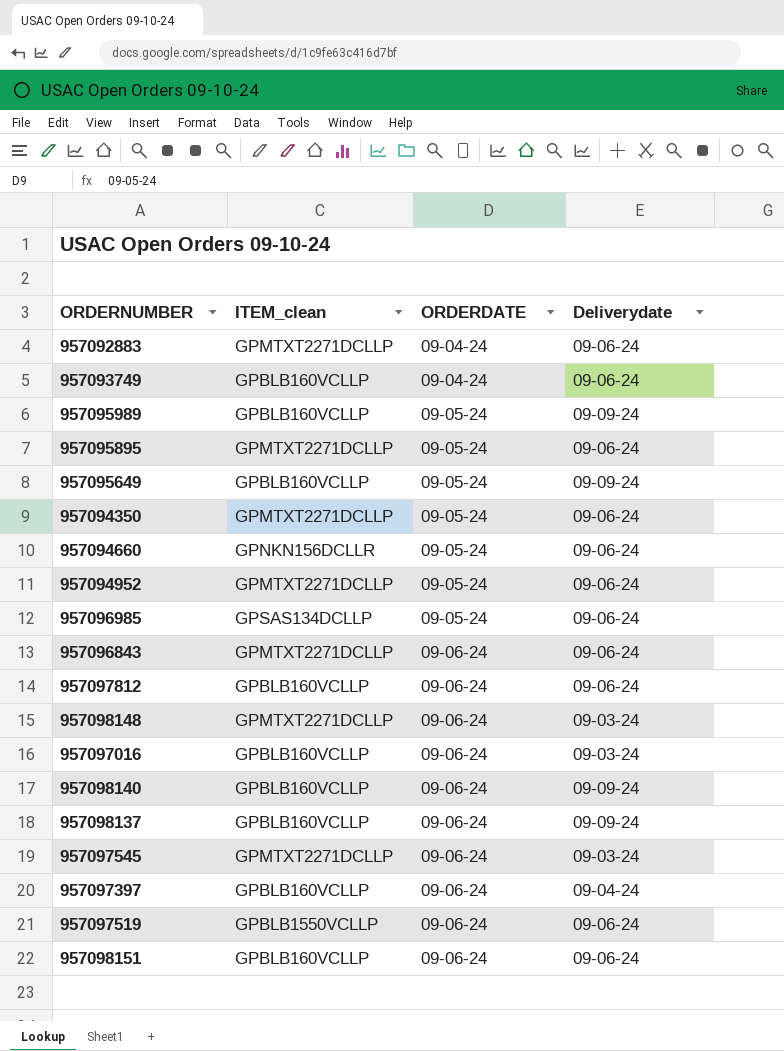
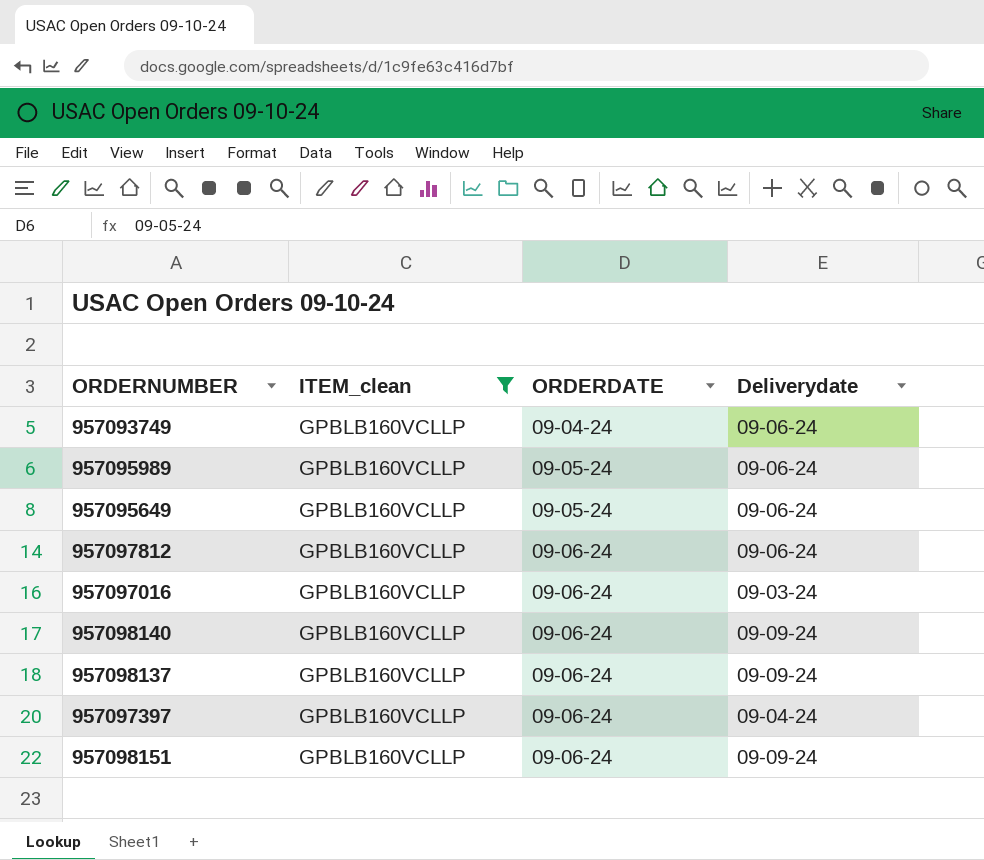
filter: none -> ITEM_clean = GPBLB160VCLLP
957095989 | Deliverydate: 09-09-24 -> 09-06-24
957095649 | Deliverydate: 09-09-24 -> 09-06-24
957098151 | Deliverydate: 09-06-24 -> 09-09-24

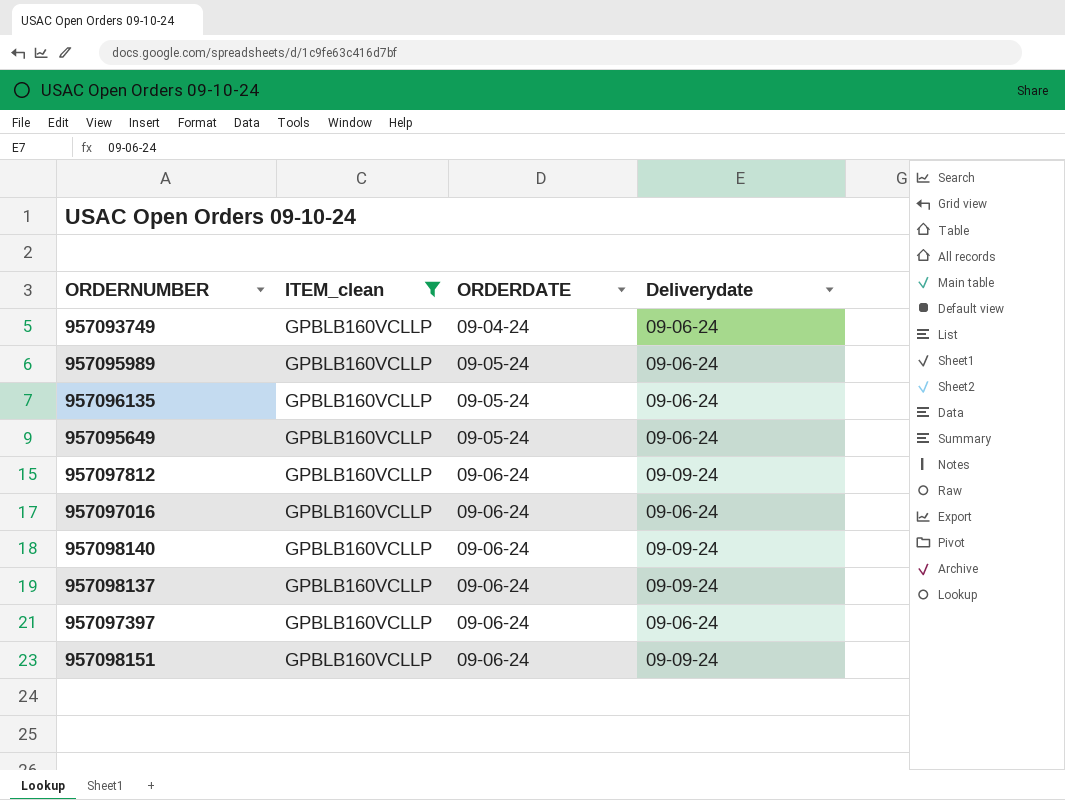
row 957096135: none -> GPBLB160VCLLP | 09-05-24 | 09-06-24
957097812 | Deliverydate: 09-06-24 -> 09-09-24
957097016 | Deliverydate: 09-03-24 -> 09-06-24
957097397 | Deliverydate: 09-04-24 -> 09-06-24

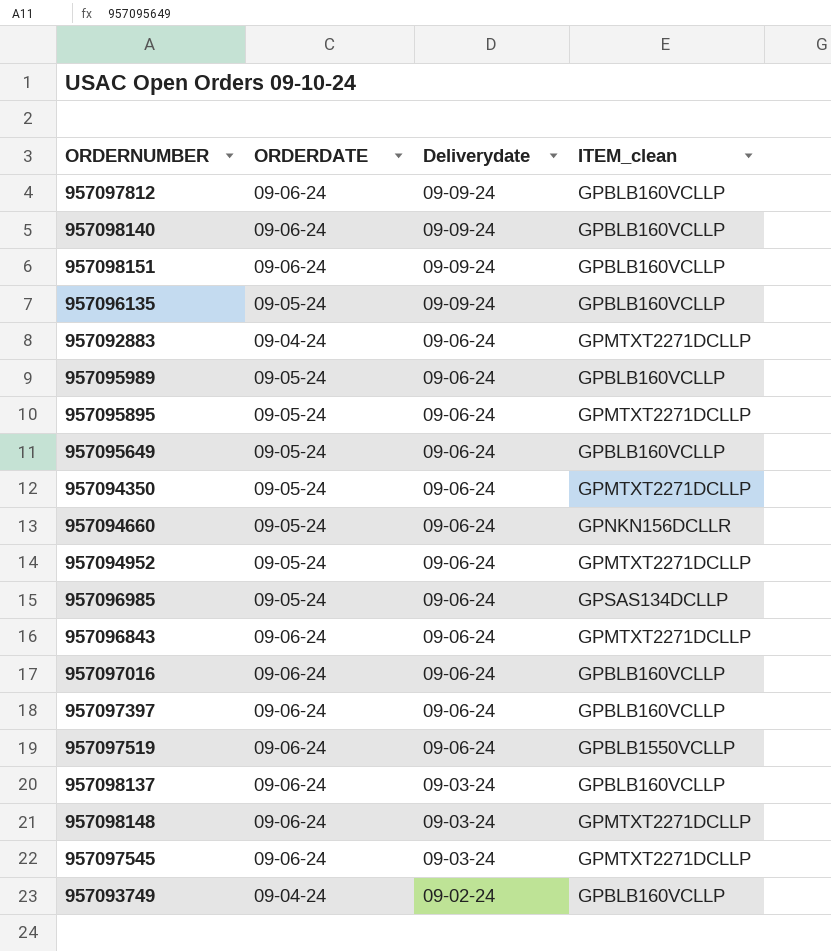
filter: ITEM_clean = GPBLB160VCLLP -> none
row order: ORDERDATE ascending -> Deliverydate descending
column ITEM_clean | position: 2 -> 4
957096135 | Deliverydate: 09-06-24 -> 09-09-24
957098137 | Deliverydate: 09-09-24 -> 09-03-24
957093749 | Deliverydate: 09-06-24 -> 09-02-24

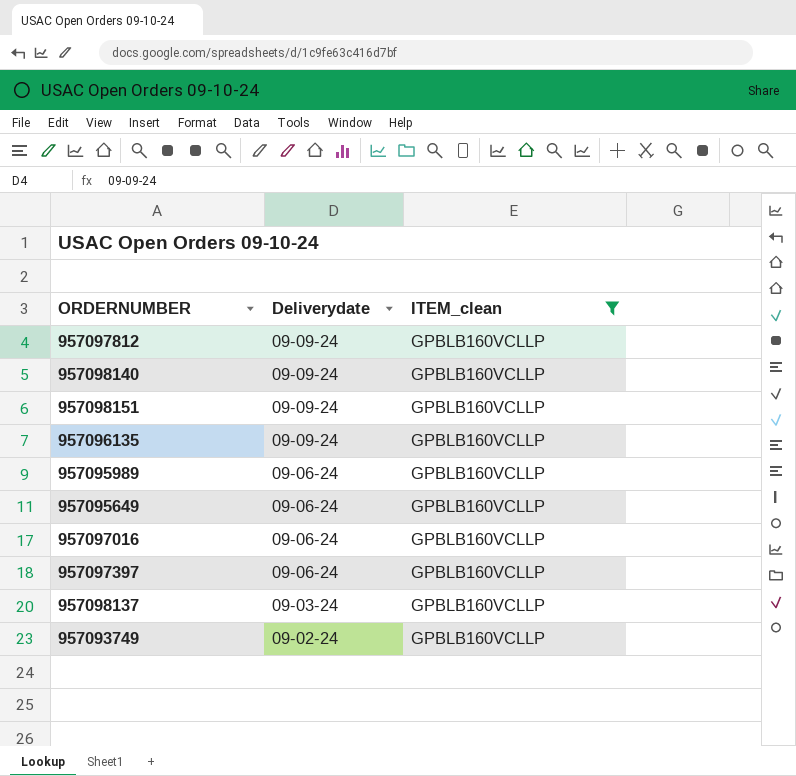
filter: none -> ITEM_clean = GPBLB160VCLLP
column ORDERDATE | position: 2 -> none

